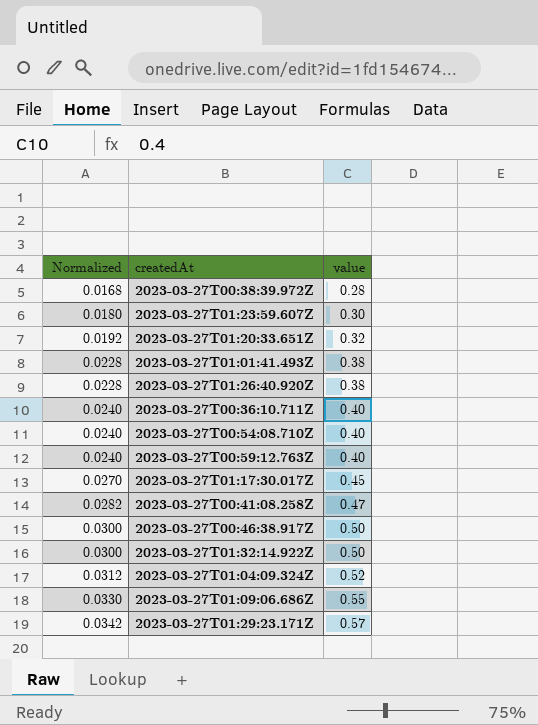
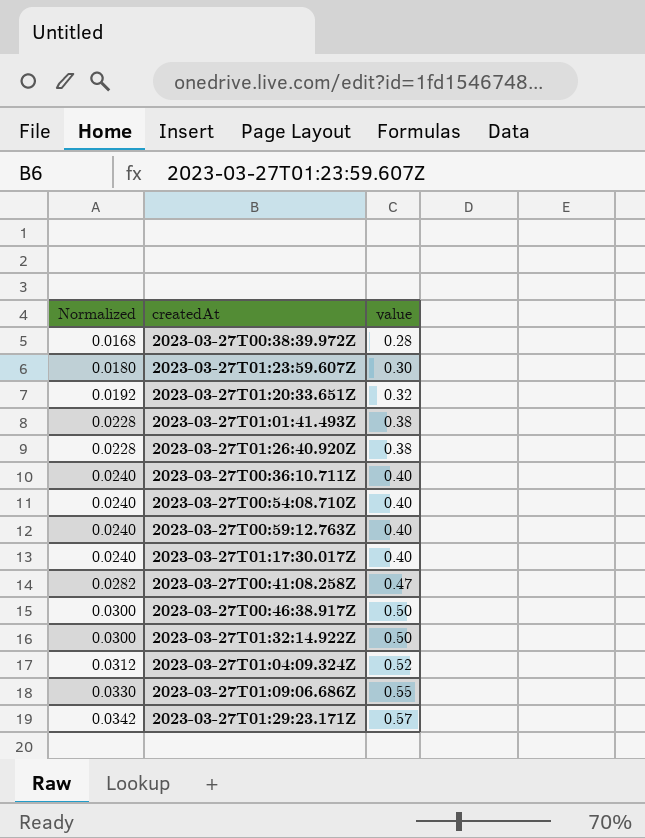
2023-03-27T01:17:30.017Z | Normalized: 0.0270 -> 0.0240
2023-03-27T01:17:30.017Z | value: 0.45 -> 0.40

